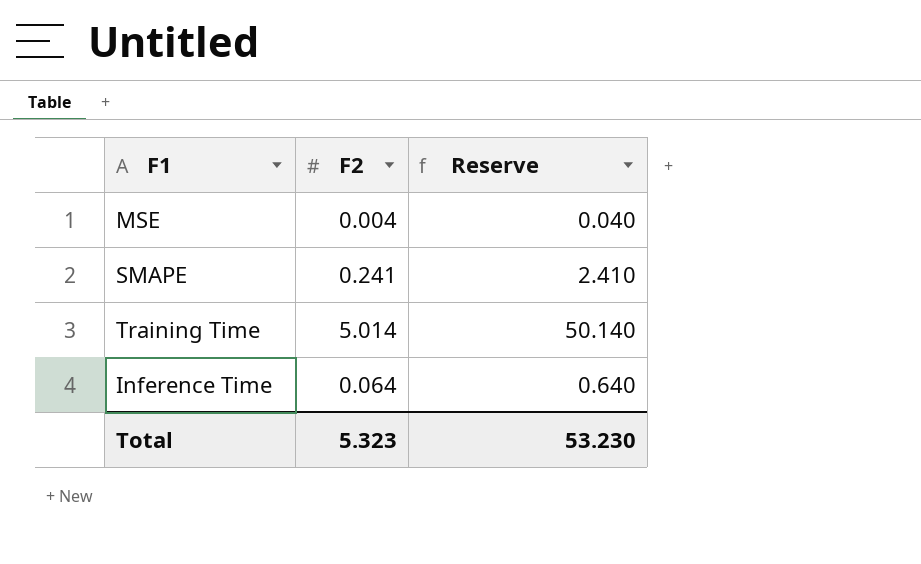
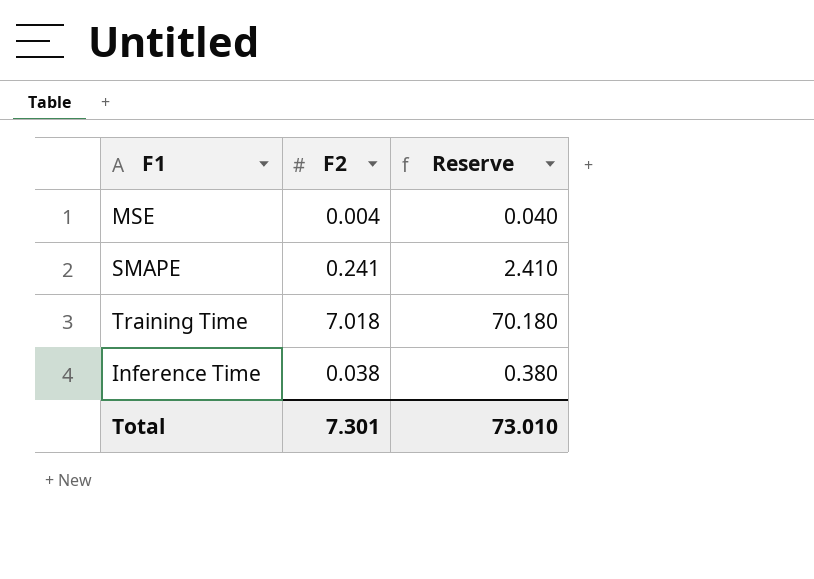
Training Time | F2: 5.014 -> 7.018
Training Time | Reserve: 50.140 -> 70.180
Inference Time | F2: 0.064 -> 0.038
Inference Time | Reserve: 0.640 -> 0.380
Total | F2: 5.323 -> 7.301
Total | Reserve: 53.230 -> 73.010

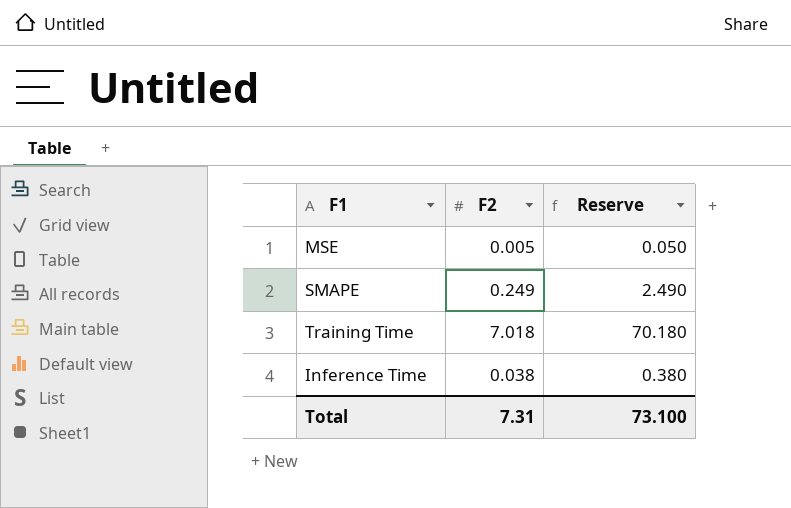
MSE | F2: 0.004 -> 0.005
MSE | Reserve: 0.040 -> 0.050
SMAPE | F2: 0.241 -> 0.249
SMAPE | Reserve: 2.410 -> 2.490
Total | F2: 7.301 -> 7.31
Total | Reserve: 73.010 -> 73.100

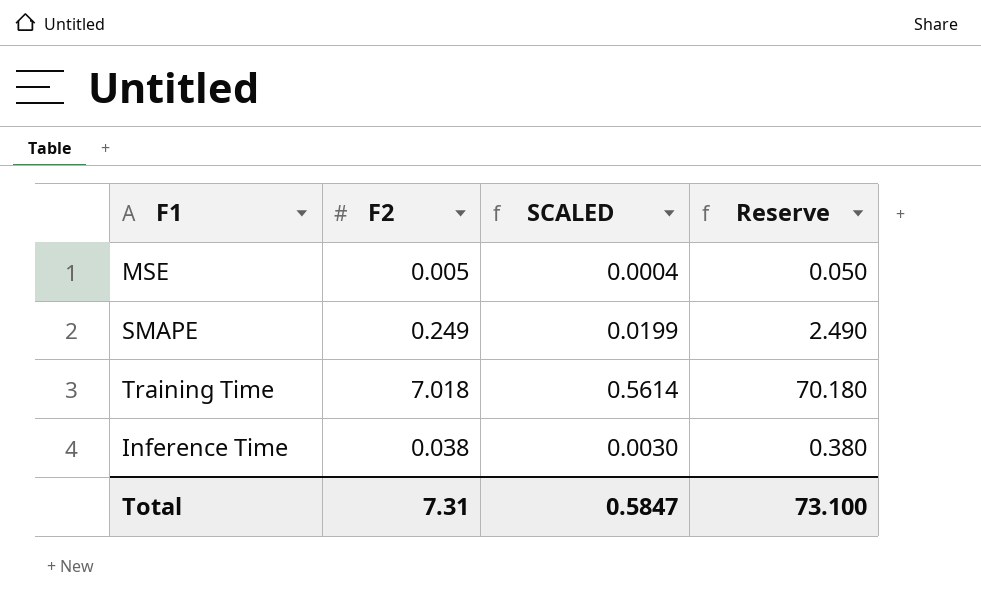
column SCALED | formula: none -> [F2] * 0.08

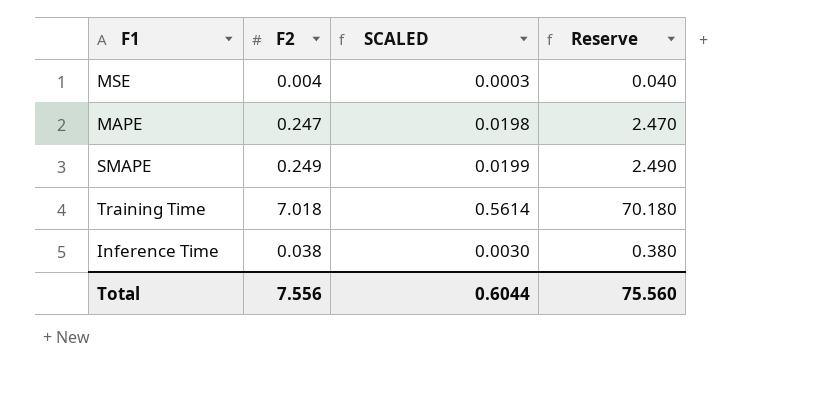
MSE | F2: 0.005 -> 0.004
MSE | SCALED: 0.0004 -> 0.0003
MSE | Reserve: 0.050 -> 0.040
row MAPE: none -> 0.247 | 0.0198 | 2.470
Total | F2: 7.31 -> 7.556
Total | SCALED: 0.5847 -> 0.6044
Total | Reserve: 73.100 -> 75.560

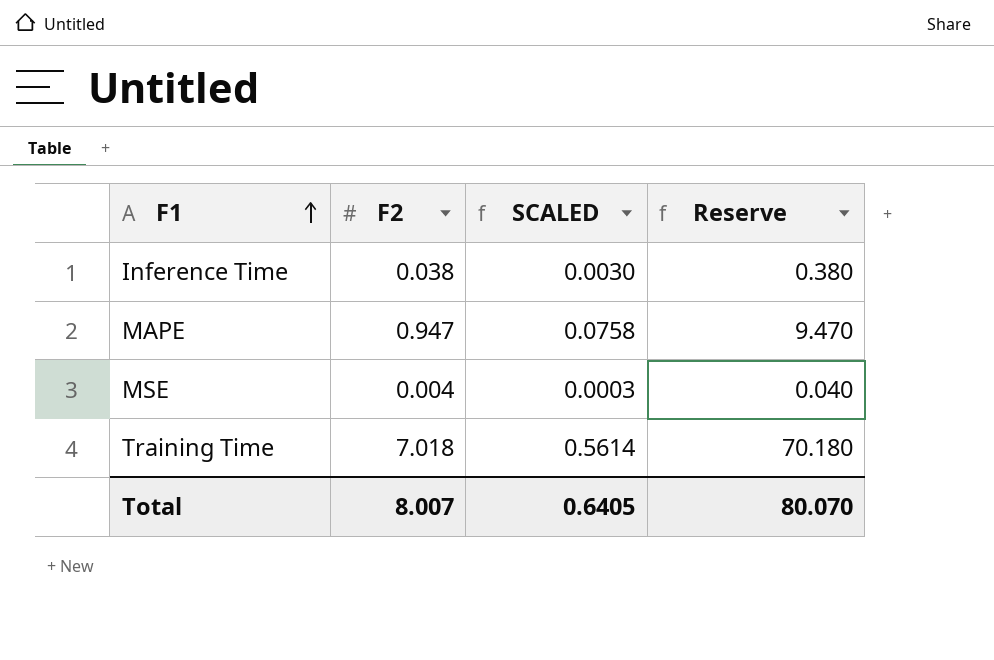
row order: none -> F1 ascending
row SMAPE: 0.249 | 0.0199 | 2.490 -> none
MAPE | F2: 0.247 -> 0.947
MAPE | SCALED: 0.0198 -> 0.0758
MAPE | Reserve: 2.470 -> 9.470
Total | F2: 7.556 -> 8.007
Total | SCALED: 0.6044 -> 0.6405
Total | Reserve: 75.560 -> 80.070

